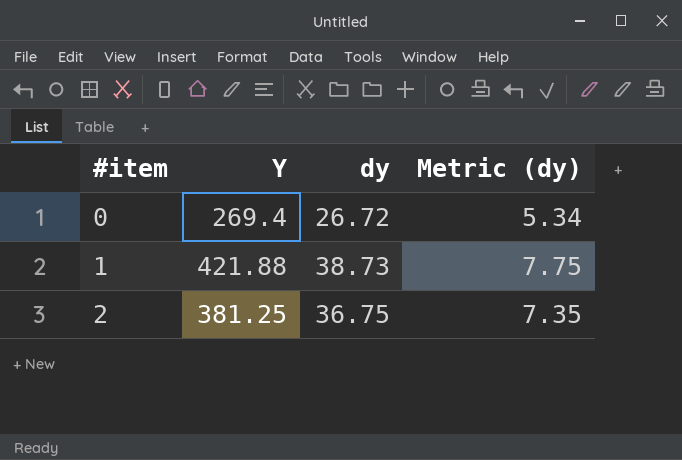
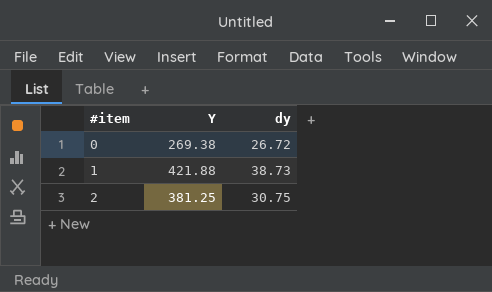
column Metric (dy) | formula: [dy] * 0.2 -> none
0 | Y: 269.4 -> 269.38
2 | dy: 36.75 -> 30.75

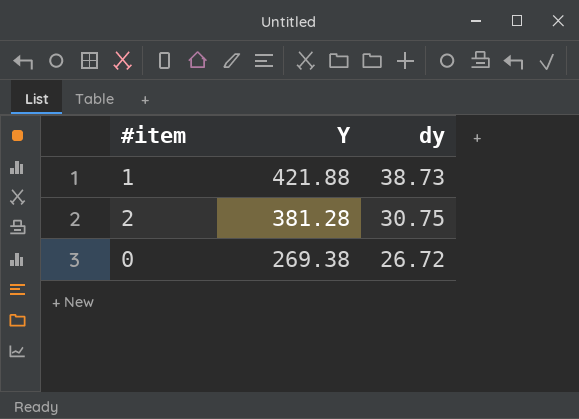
row order: #item ascending -> Y descending
2 | Y: 381.25 -> 381.28

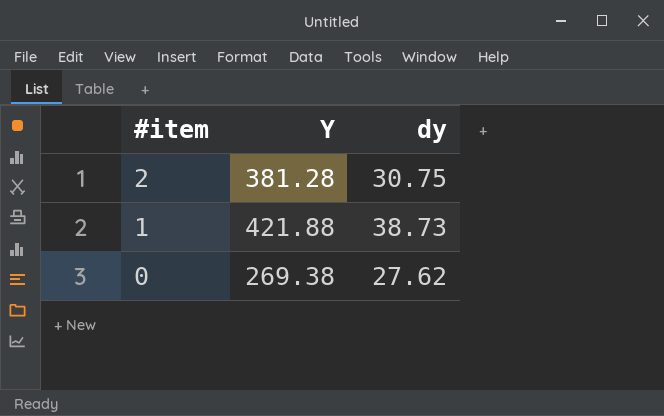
row order: Y descending -> #item descending
0 | dy: 26.72 -> 27.62

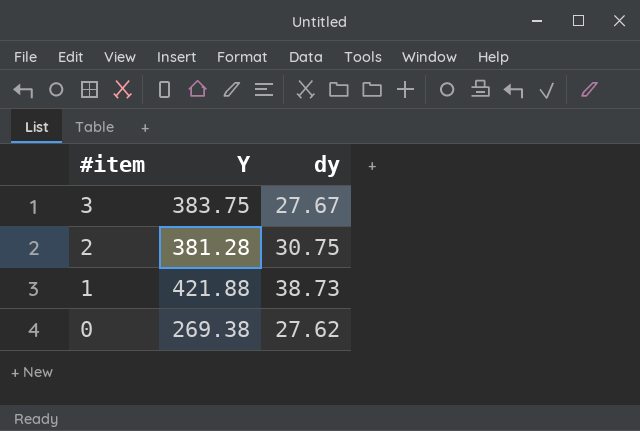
row 3: none -> 383.75 | 27.67

